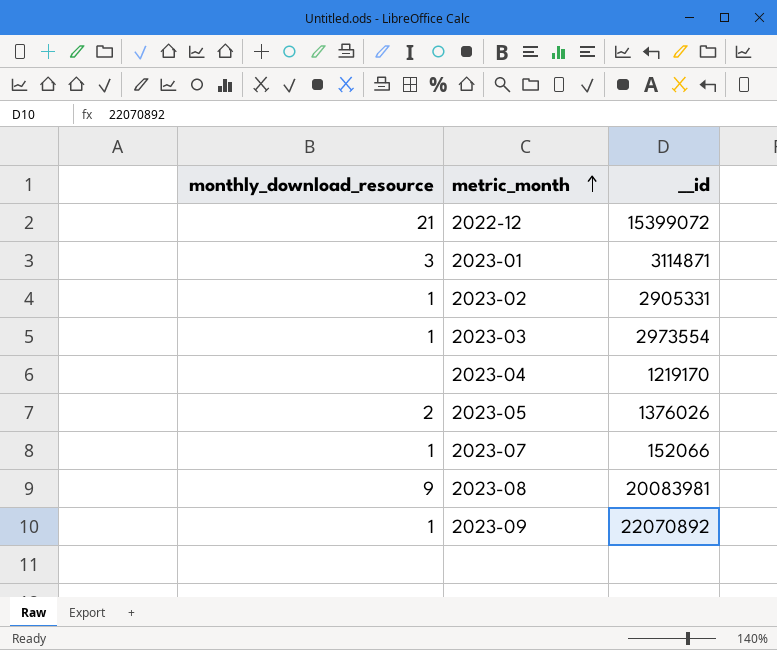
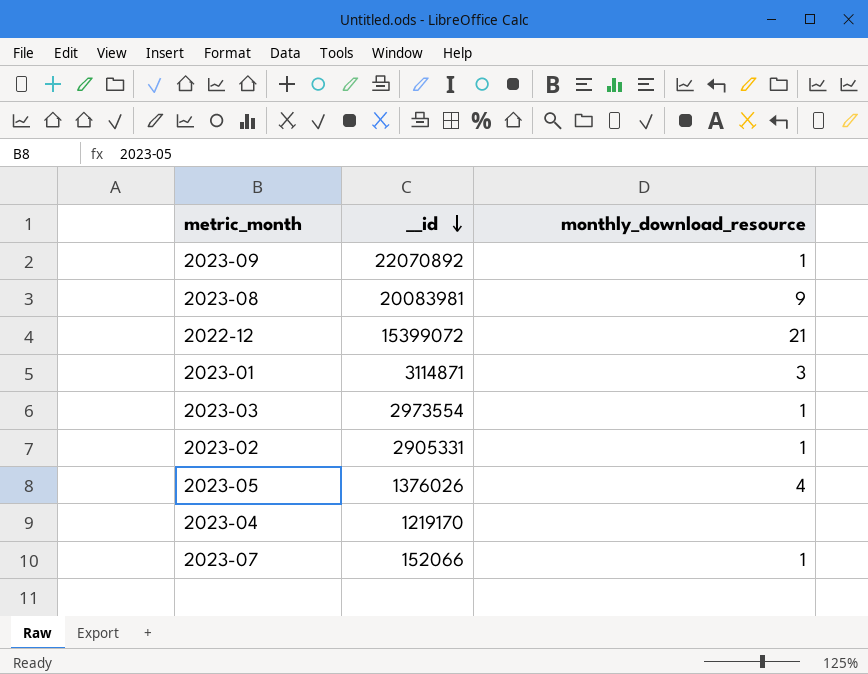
row order: metric_month ascending -> __id descending
column monthly_download_resource | position: 1 -> 3
2023-05 | monthly_download_resource: 2 -> 4

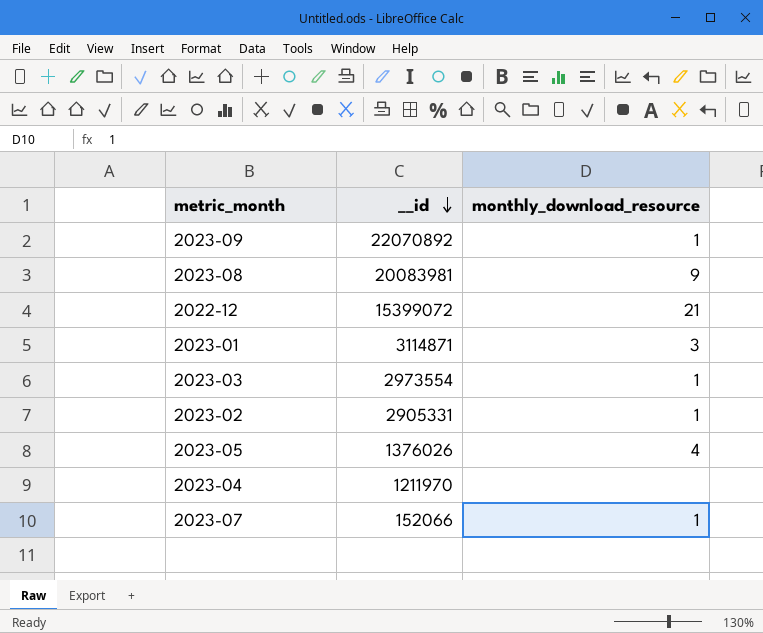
2023-04 | __id: 1219170 -> 1211970

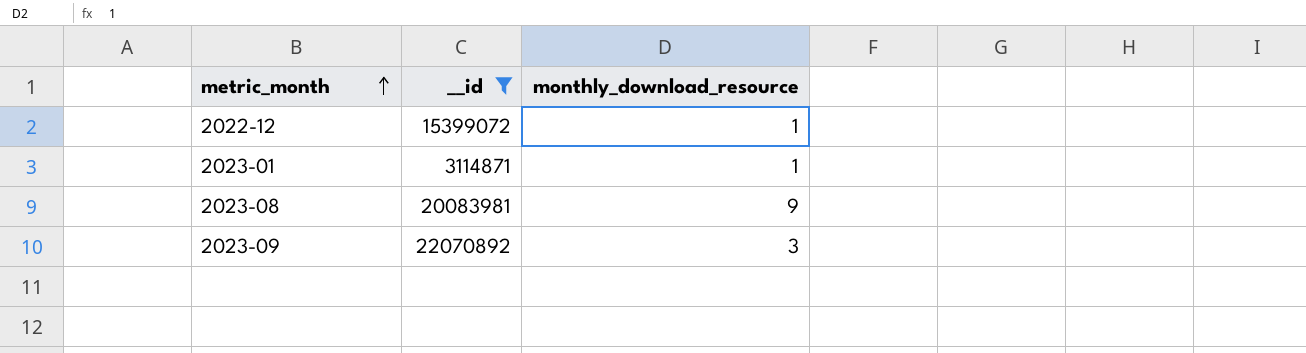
filter: none -> __id >= 3114871
row order: __id descending -> metric_month ascending
2022-12 | monthly_download_resource: 21 -> 1
2023-01 | monthly_download_resource: 3 -> 1
2023-09 | monthly_download_resource: 1 -> 3

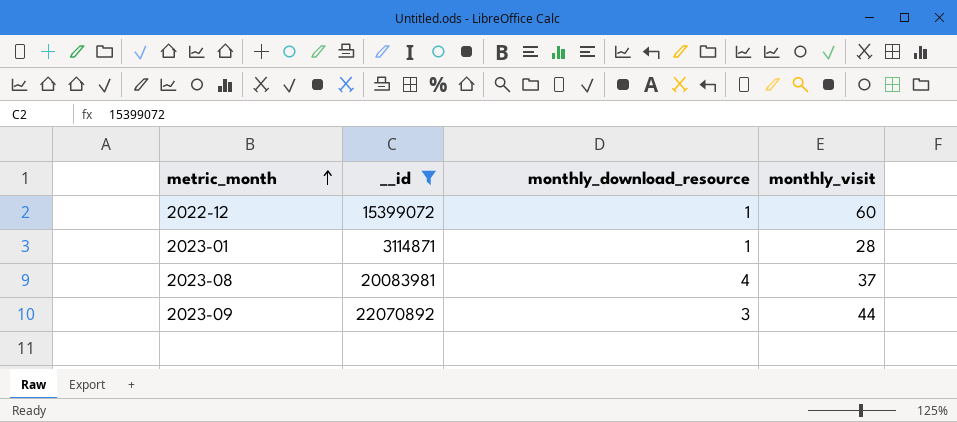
column monthly_visit | position: none -> 4
2023-08 | monthly_download_resource: 9 -> 4

